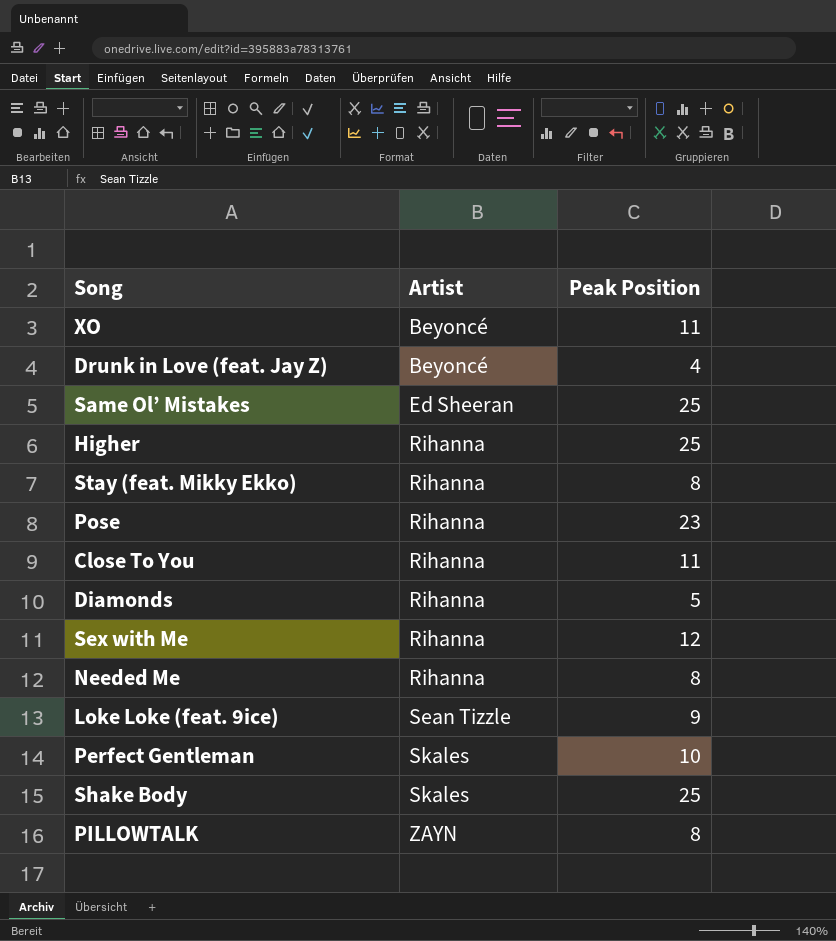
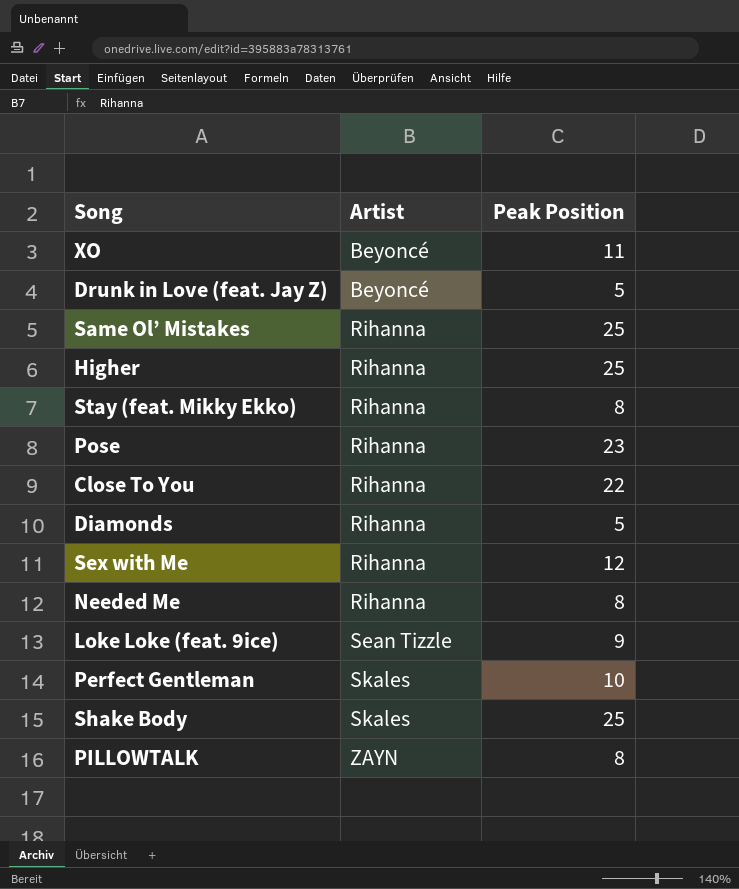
Drunk in Love (feat. Jay Z) | Peak Position: 4 -> 5
Same Ol’ Mistakes | Artist: Ed Sheeran -> Rihanna
Close To You | Peak Position: 11 -> 22

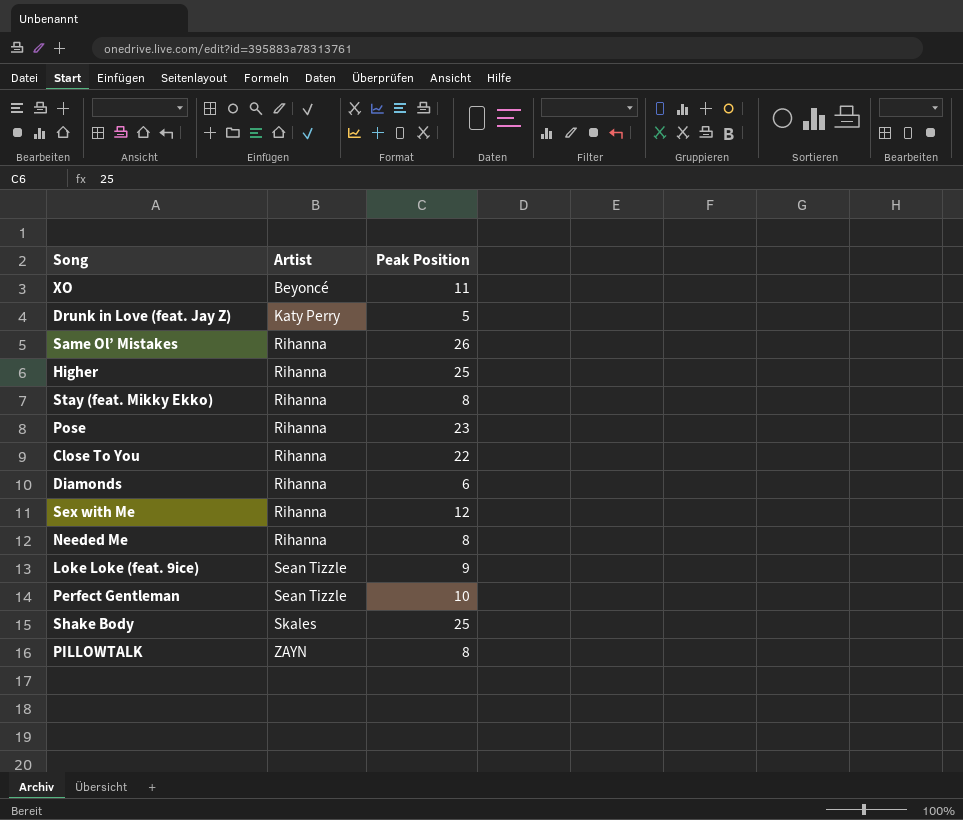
Drunk in Love (feat. Jay Z) | Artist: Beyoncé -> Katy Perry
Same Ol’ Mistakes | Peak Position: 25 -> 26
Diamonds | Peak Position: 5 -> 6
Perfect Gentleman | Artist: Skales -> Sean Tizzle

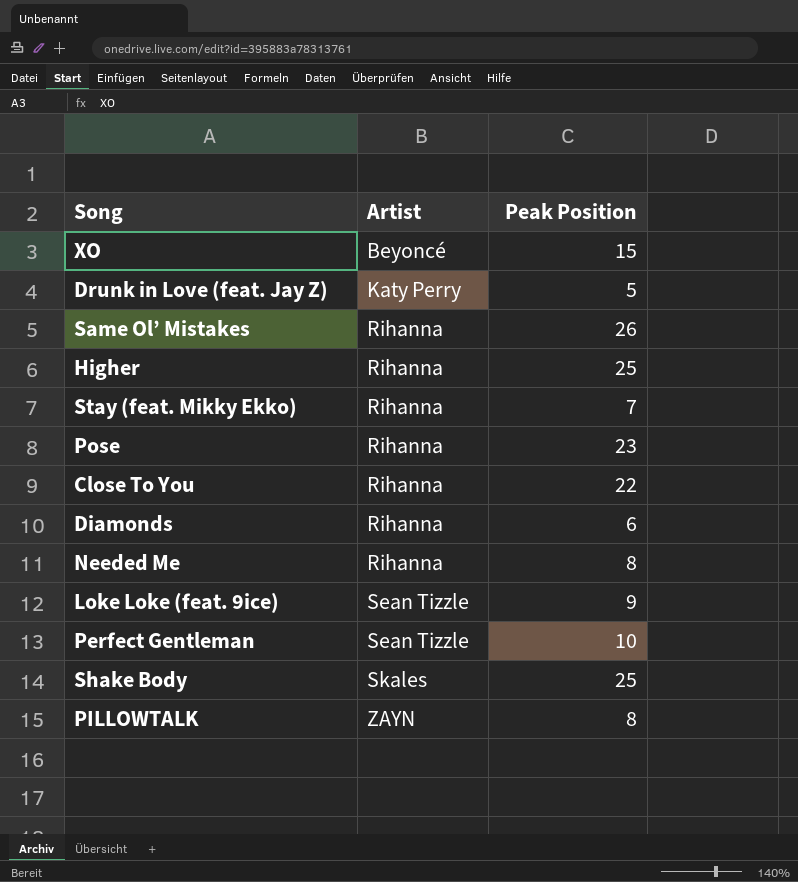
row Sex with Me: Rihanna | 12 -> none
XO | Peak Position: 11 -> 15
Stay (feat. Mikky Ekko) | Peak Position: 8 -> 7

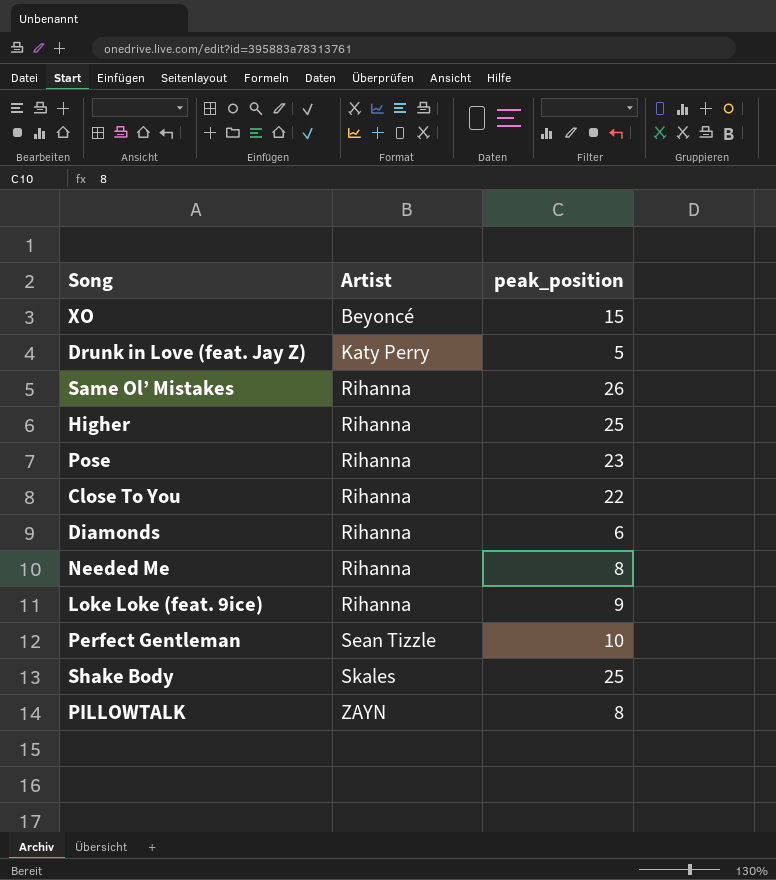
column name: Peak Position -> peak_position
row Stay (feat. Mikky Ekko): Rihanna | 7 -> none
Loke Loke (feat. 9ice) | Artist: Sean Tizzle -> Rihanna

